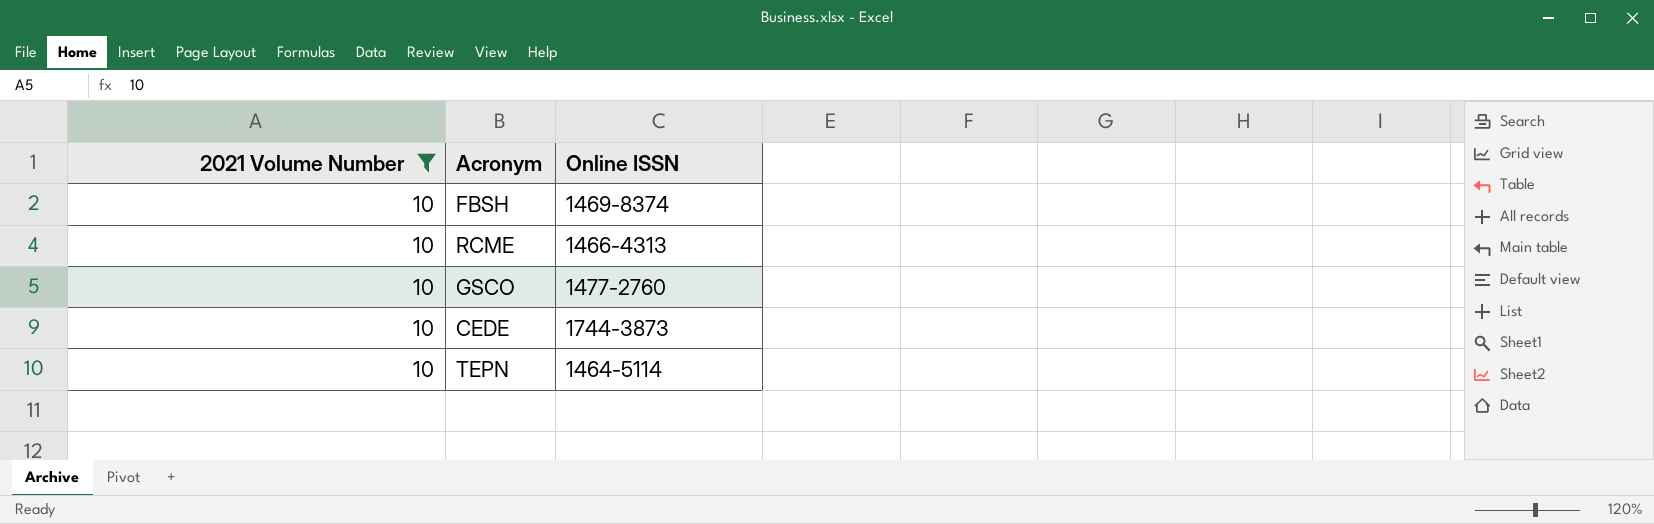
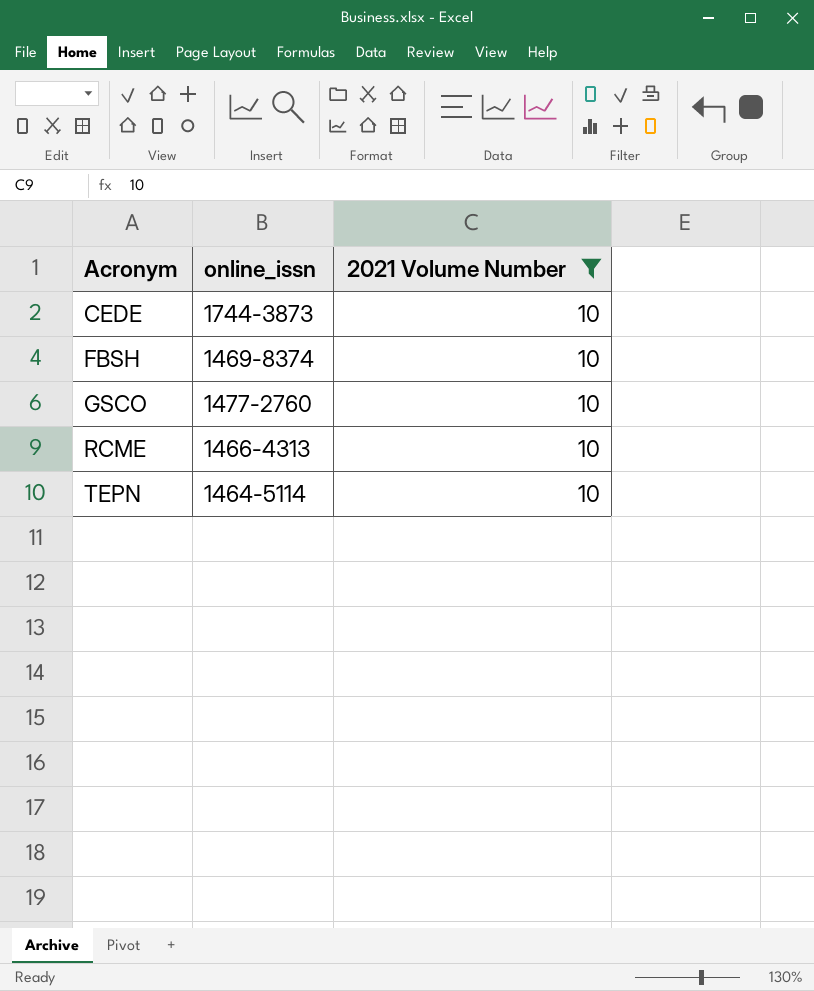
row order: none -> Acronym ascending
column name: Online ISSN -> online_issn
column 2021 Volume Number | position: 1 -> 3

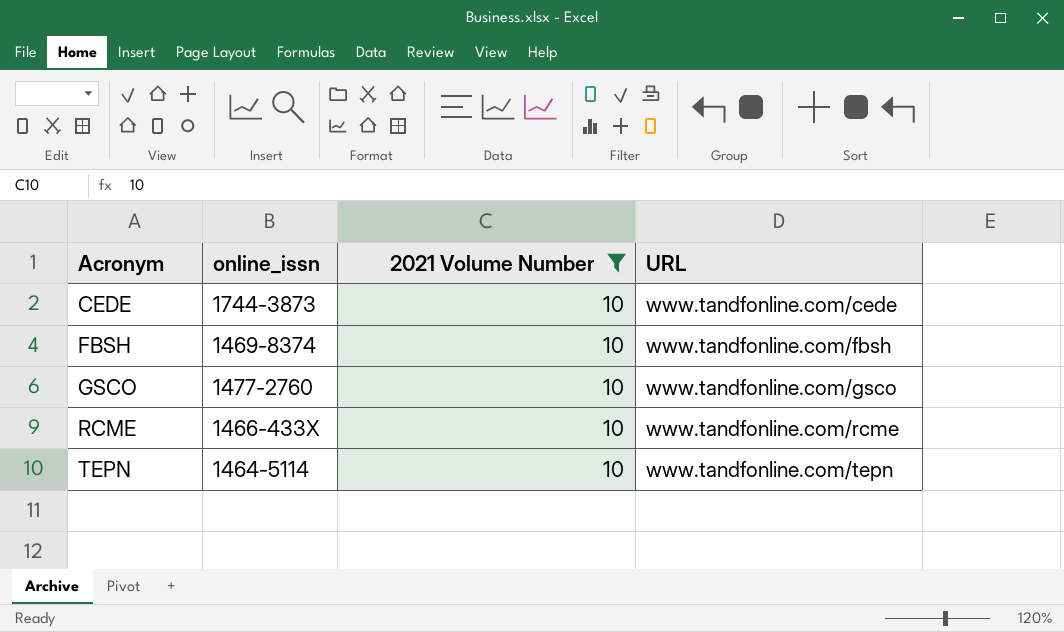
column URL | position: none -> 4
RCME | online_issn: 1466-4313 -> 1466-433X

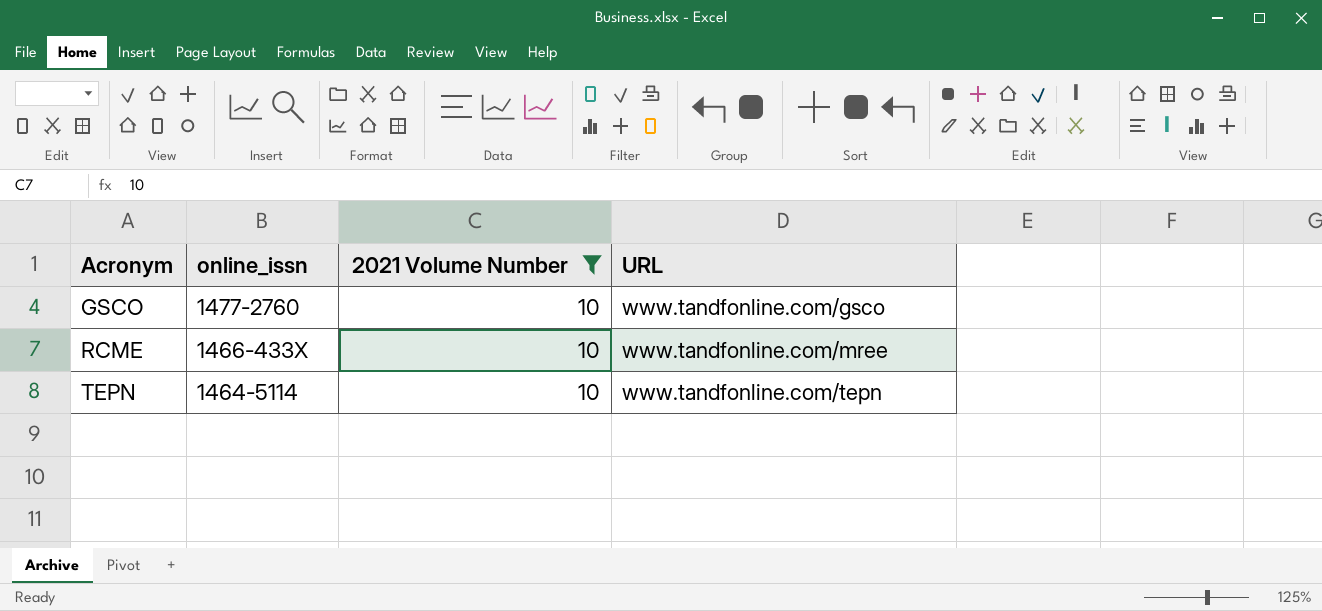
row CEDE: 1744-3873 | 10 | www.tandfonline.com/cede -> none
row FBSH: 1469-8374 | 10 | www.tandfonline.com/fbsh -> none
RCME | URL: www.tandfonline.com/rcme -> www.tandfonline.com/mree

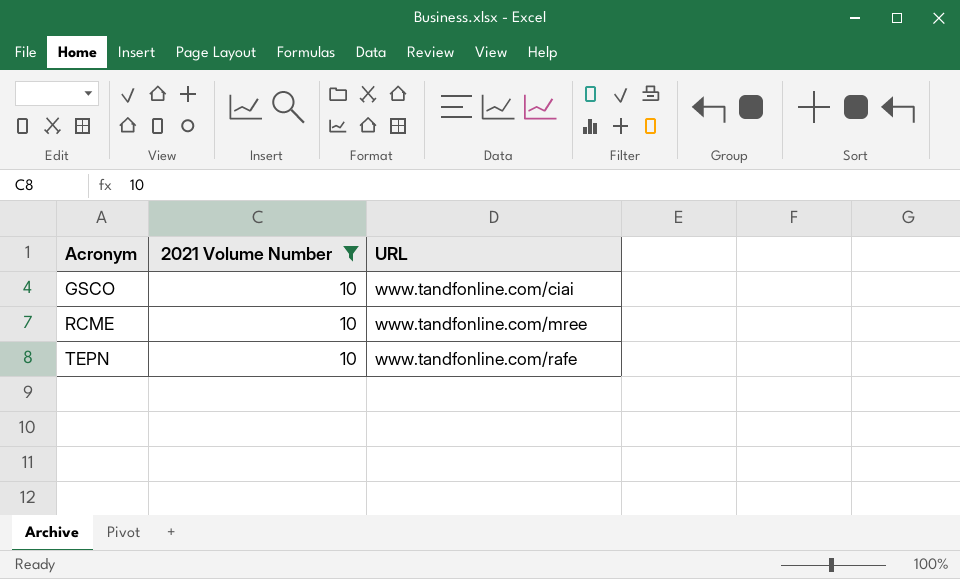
column online_issn | position: 2 -> none
GSCO | URL: www.tandfonline.com/gsco -> www.tandfonline.com/ciai
TEPN | URL: www.tandfonline.com/tepn -> www.tandfonline.com/rafe

